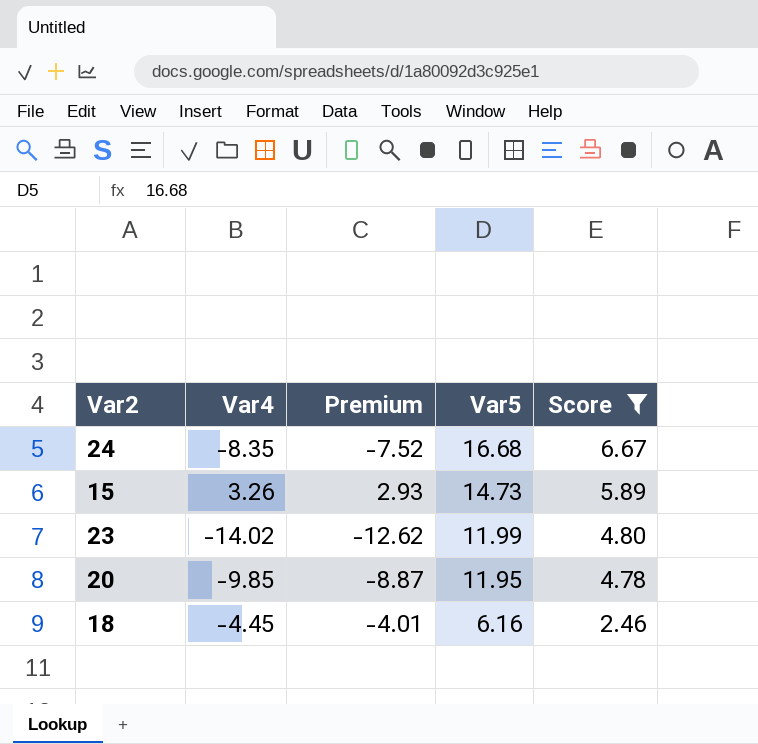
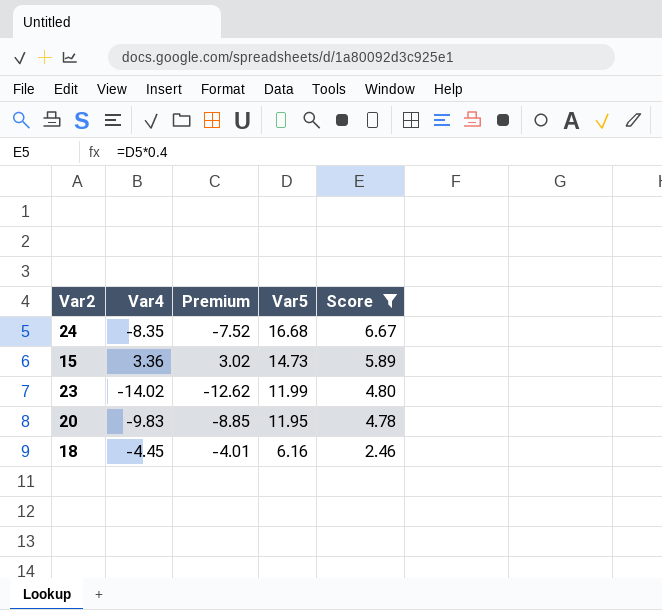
15 | Var4: 3.26 -> 3.36
15 | Premium: 2.93 -> 3.02
20 | Var4: -9.85 -> -9.83
20 | Premium: -8.87 -> -8.85

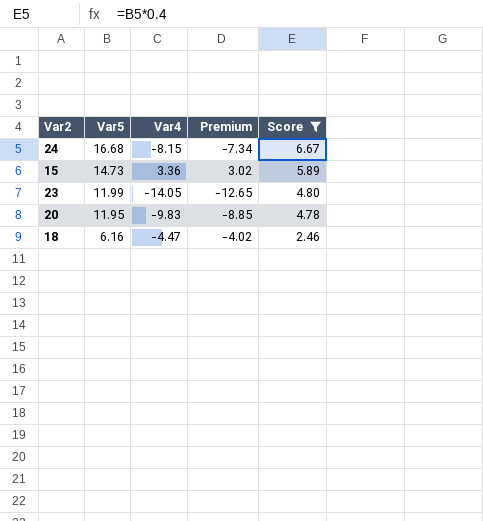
column Var5 | position: 4 -> 2
24 | Var4: -8.35 -> -8.15
24 | Premium: -7.52 -> -7.34
23 | Var4: -14.02 -> -14.05
23 | Premium: -12.62 -> -12.65
18 | Var4: -4.45 -> -4.47
18 | Premium: -4.01 -> -4.02

